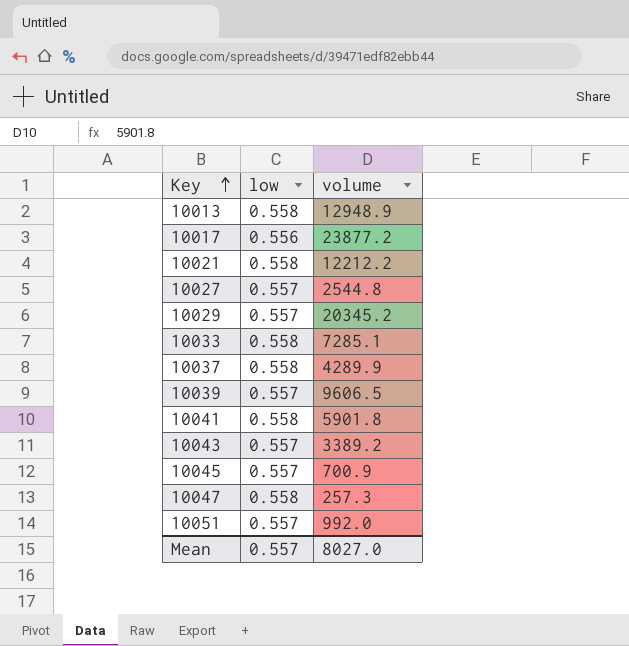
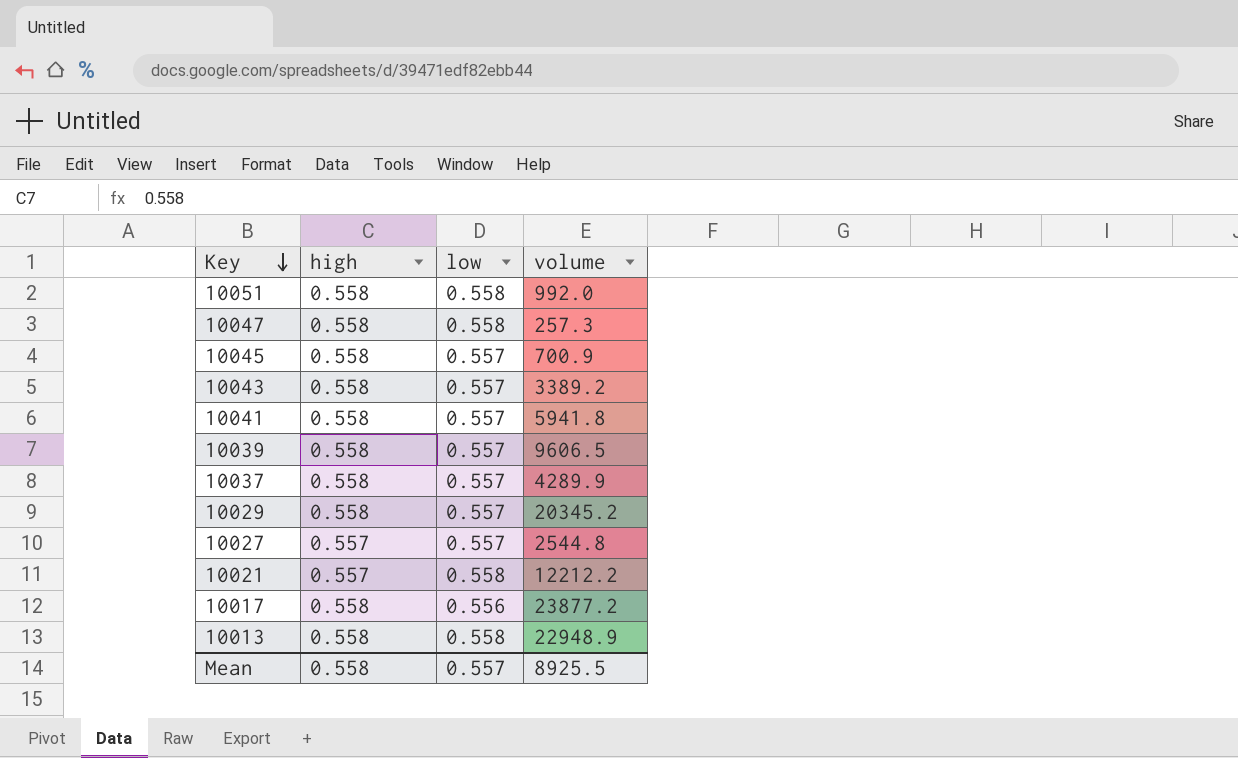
row order: Key ascending -> Key descending
column high | position: none -> 2
row 10033: 0.558 | 7285.1 -> none
10051 | low: 0.557 -> 0.558
10041 | low: 0.558 -> 0.557
10041 | volume: 5901.8 -> 5941.8
10037 | low: 0.558 -> 0.557
10013 | volume: 12948.9 -> 22948.9
Mean | volume: 8027.0 -> 8925.5

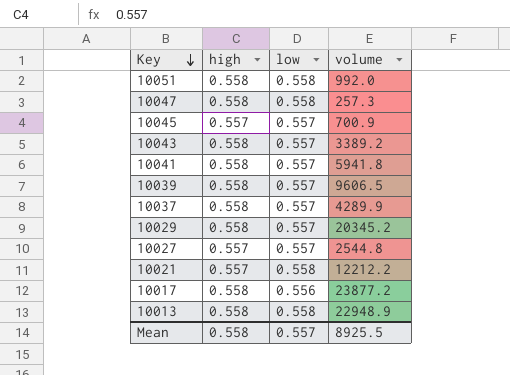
10045 | high: 0.558 -> 0.557

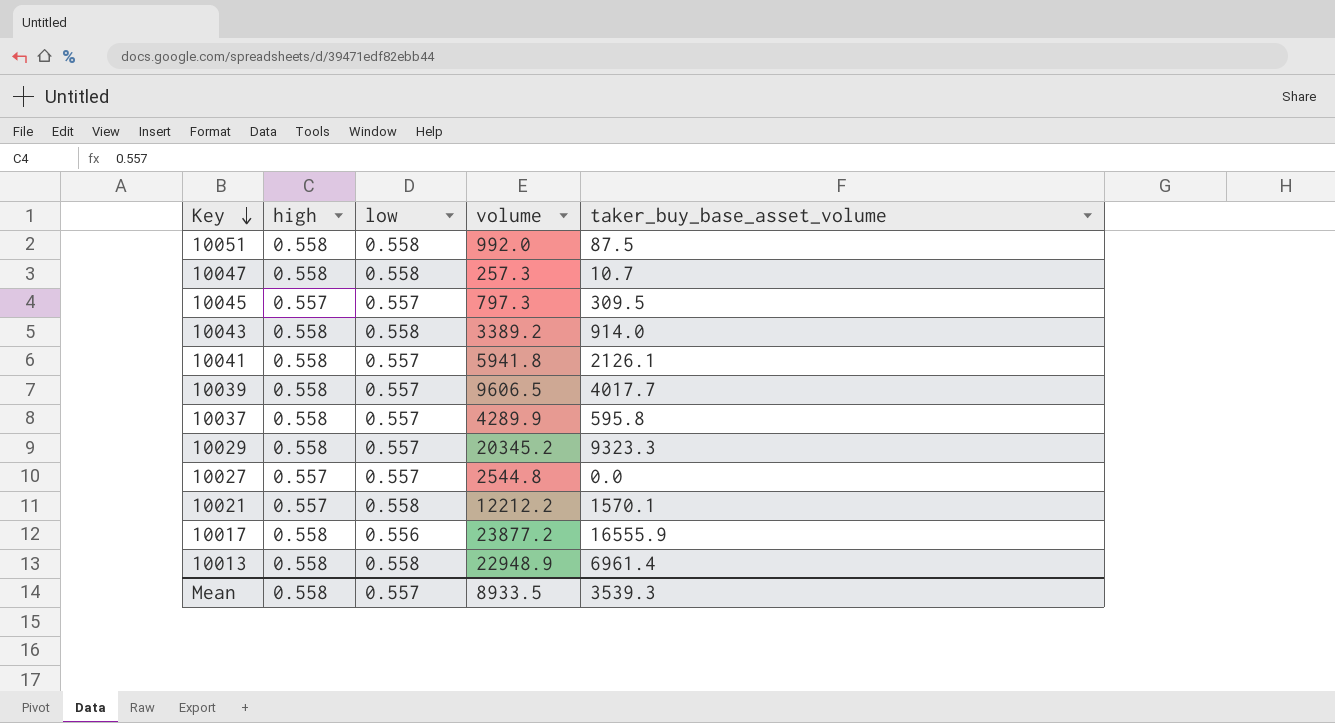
column taker_buy_base_asset_volume | position: none -> 5
10045 | volume: 700.9 -> 797.3
10043 | low: 0.557 -> 0.558
Mean | volume: 8925.5 -> 8933.5

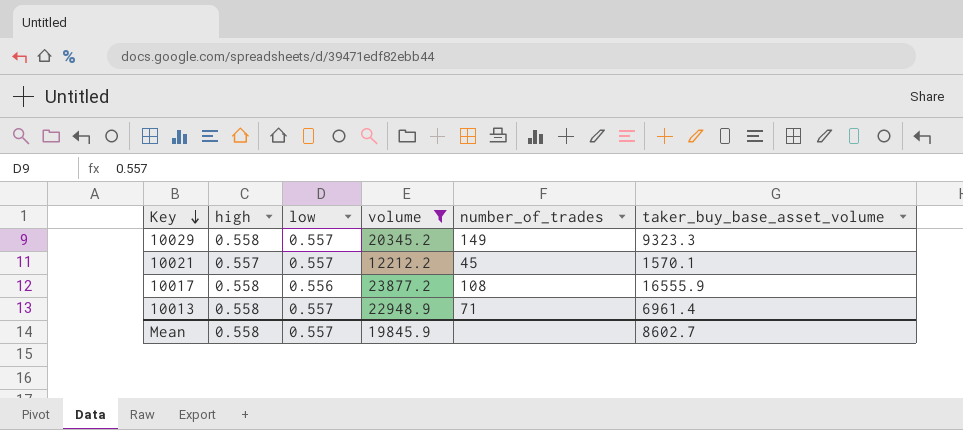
filter: none -> volume >= 12212.2
column number_of_trades | position: none -> 5
10021 | low: 0.558 -> 0.557
10013 | low: 0.558 -> 0.557
Mean | volume: 8933.5 -> 19845.9
Mean | taker_buy_base_asset_volume: 3539.3 -> 8602.7

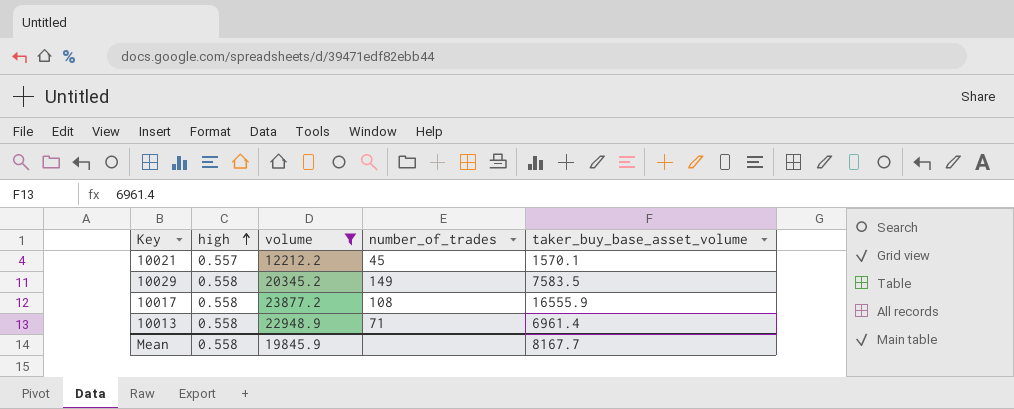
row order: Key descending -> high ascending
column low | position: 3 -> none
10029 | taker_buy_base_asset_volume: 9323.3 -> 7583.5
Mean | taker_buy_base_asset_volume: 8602.7 -> 8167.7

